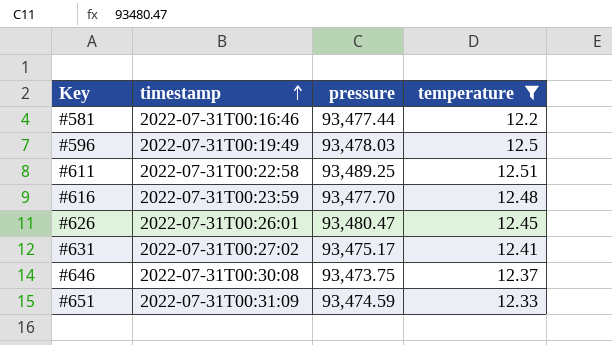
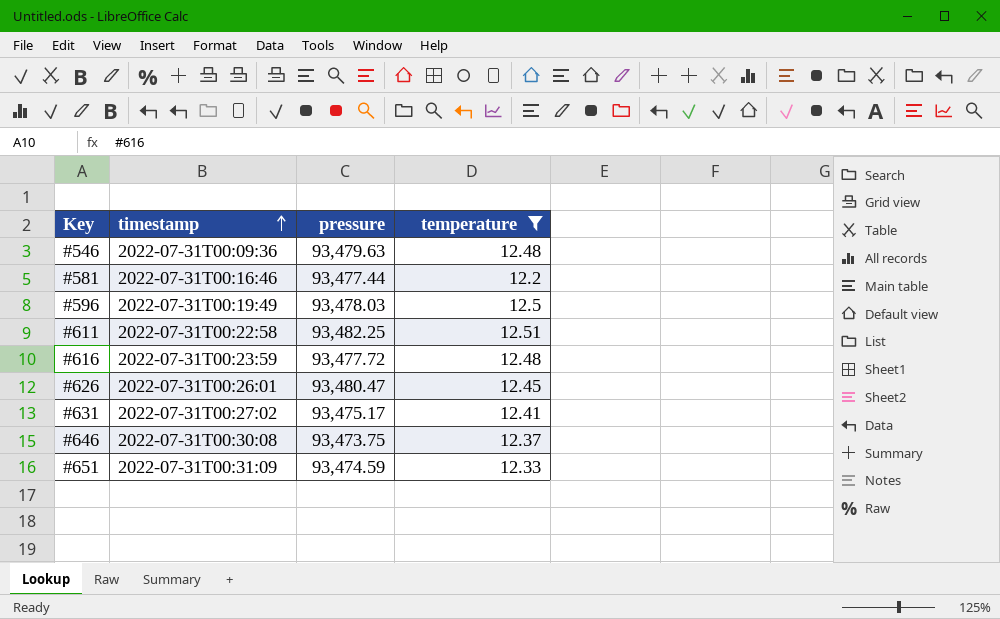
row #546: none -> 2022-07-31T00:09:36 | 93,479.63 | 12.48
#611 | pressure: 93,489.25 -> 93,482.25
#616 | pressure: 93,477.70 -> 93,477.72

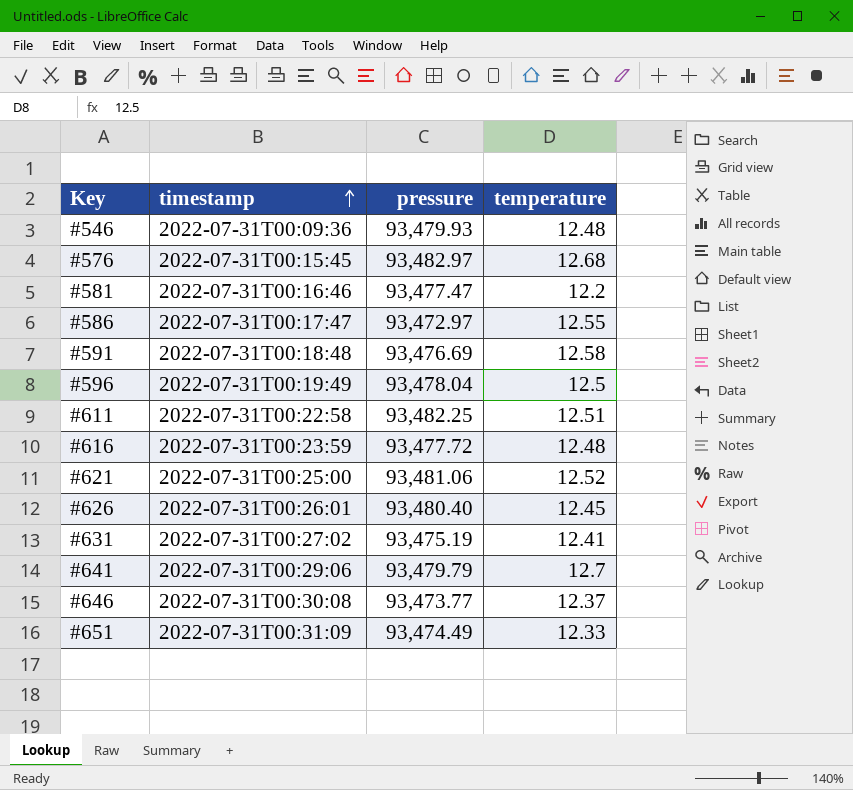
filter: temperature <= 12.51 -> none
#546 | pressure: 93,479.63 -> 93,479.93
#581 | pressure: 93,477.44 -> 93,477.47
#596 | pressure: 93,478.03 -> 93,478.04
#626 | pressure: 93,480.47 -> 93,480.40
#631 | pressure: 93,475.17 -> 93,475.19
#646 | pressure: 93,473.75 -> 93,473.77
#651 | pressure: 93,474.59 -> 93,474.49

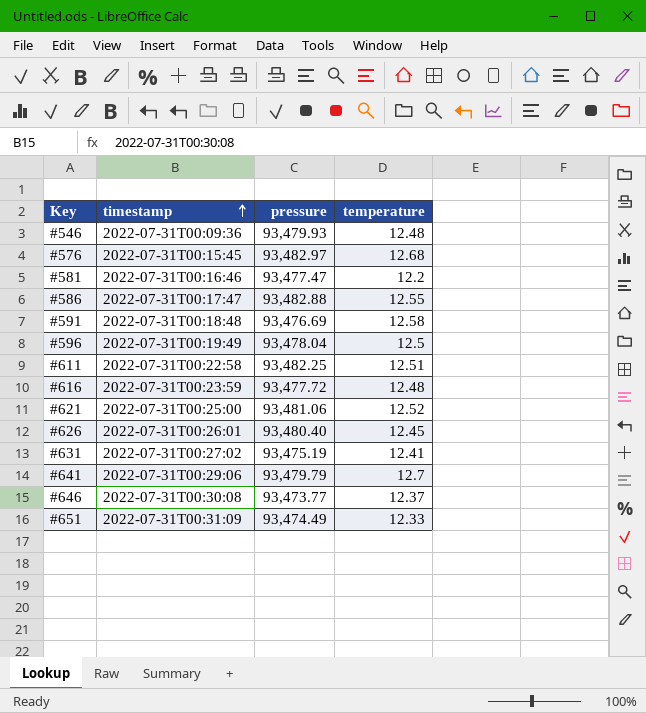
#586 | pressure: 93,472.97 -> 93,482.88

